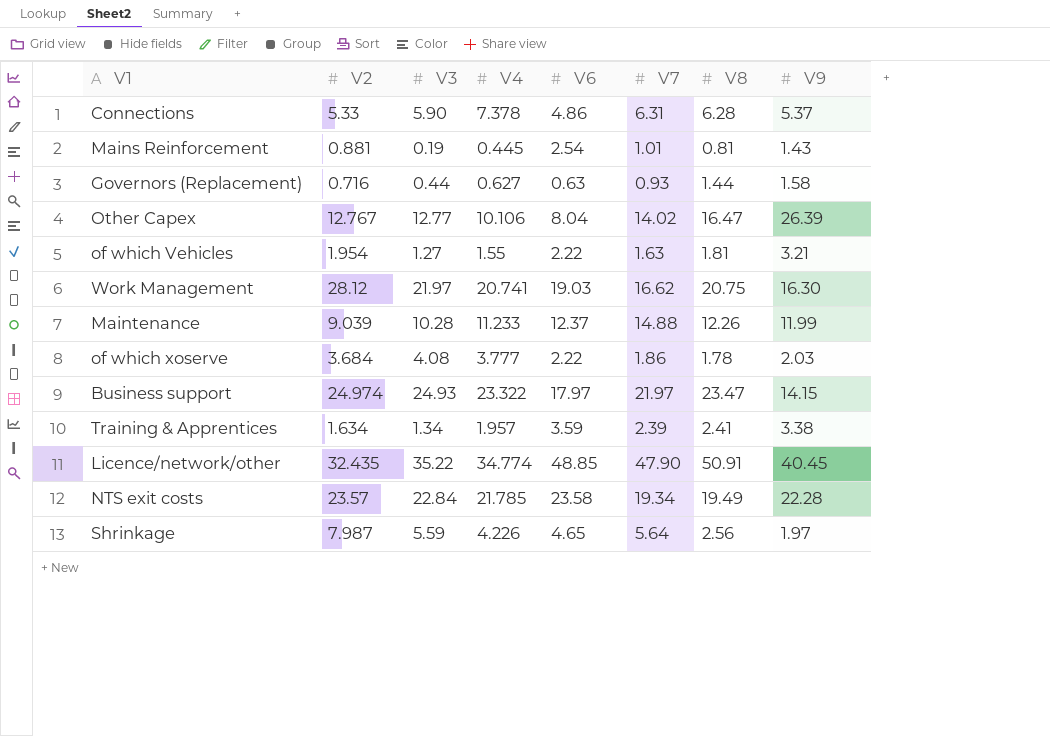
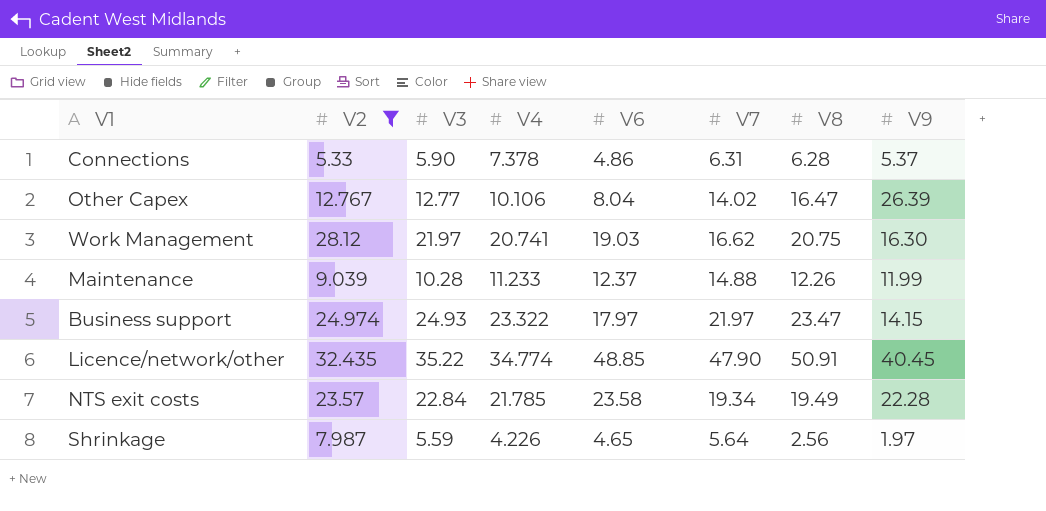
filter: none -> V2 >= 5.33

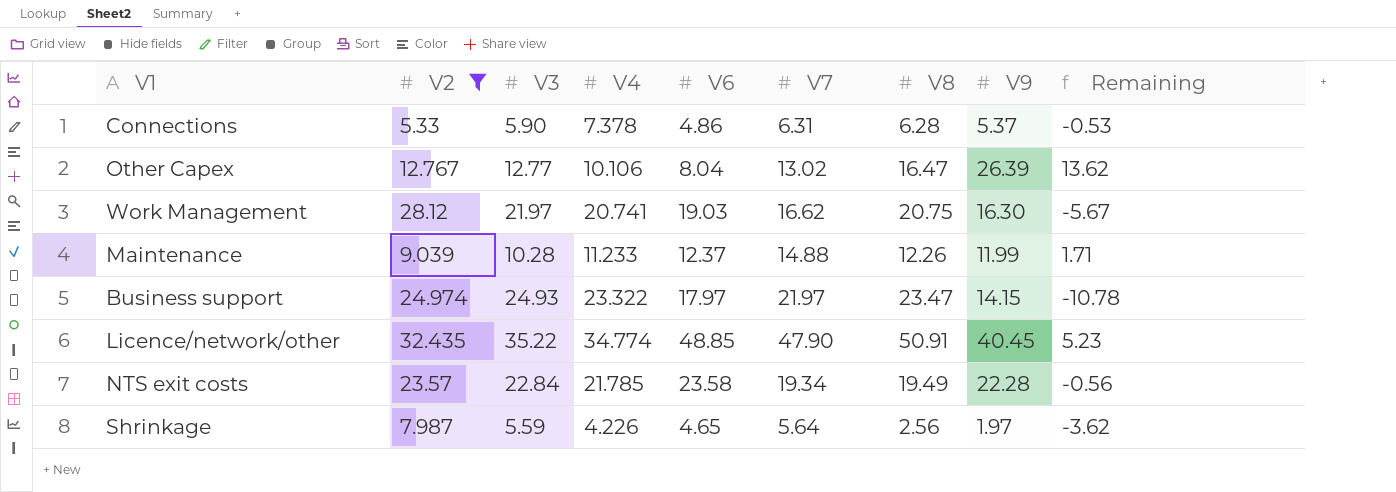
column Remaining | formula: none -> [V9] - [V3]
Other Capex | V7: 14.02 -> 13.02

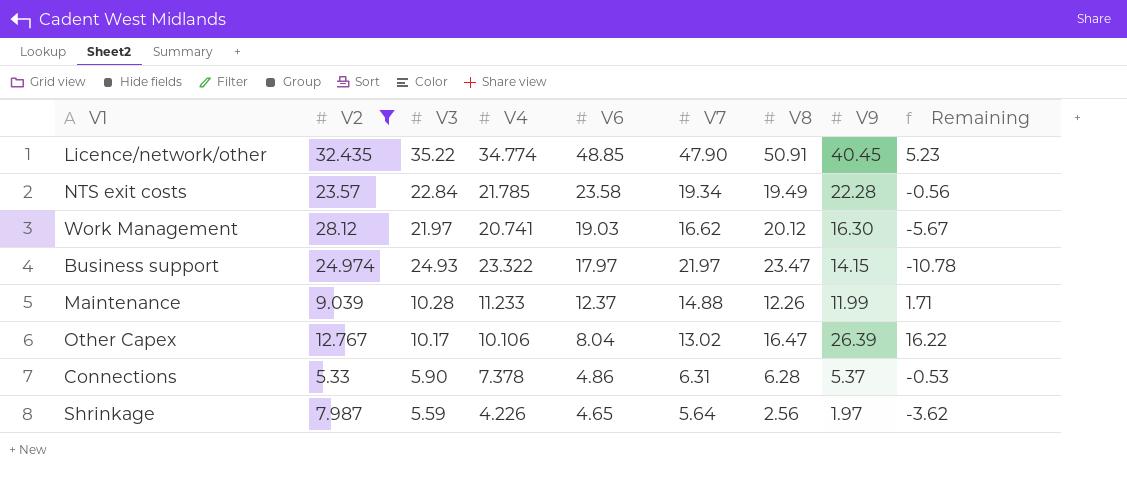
row order: none -> V6 descending
Work Management | V8: 20.75 -> 20.12
Other Capex | V3: 12.77 -> 10.17
Other Capex | Remaining: 13.62 -> 16.22

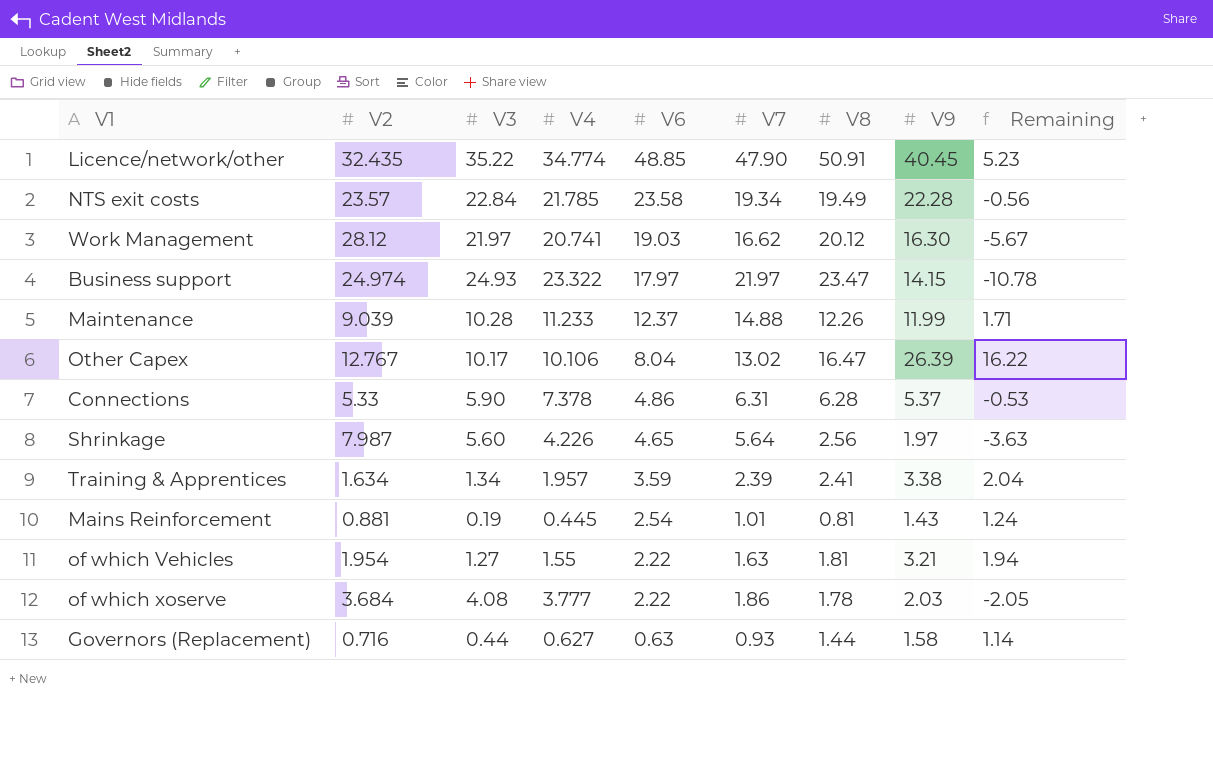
filter: V2 >= 5.33 -> none
Shrinkage | V3: 5.59 -> 5.60
Shrinkage | Remaining: -3.62 -> -3.63

